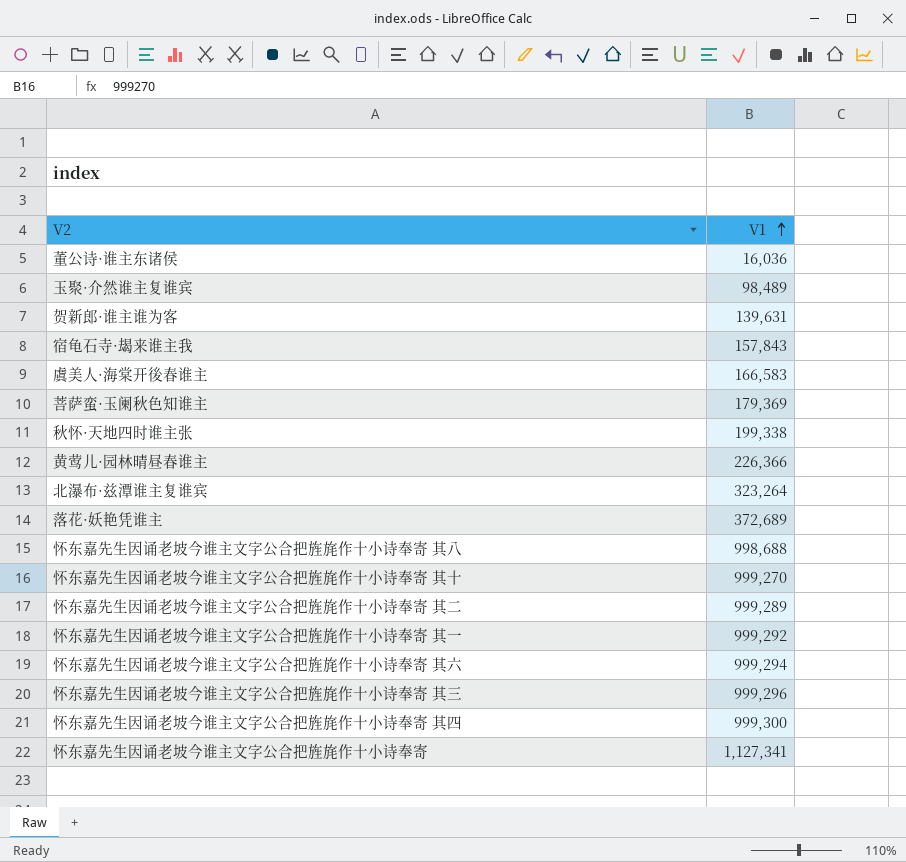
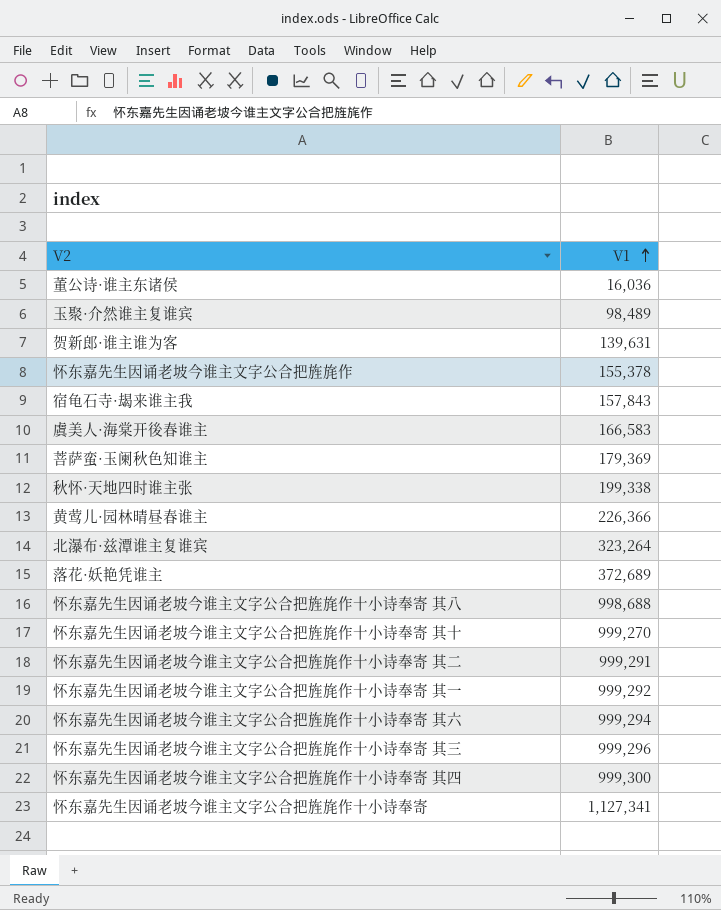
row 怀东嘉先生因诵老坡今谁主文字公合把旌旄作: none -> 155,378
怀东嘉先生因诵老坡今谁主文字公合把旌旄作十小诗奉寄 其二 | V1: 999,289 -> 999,291

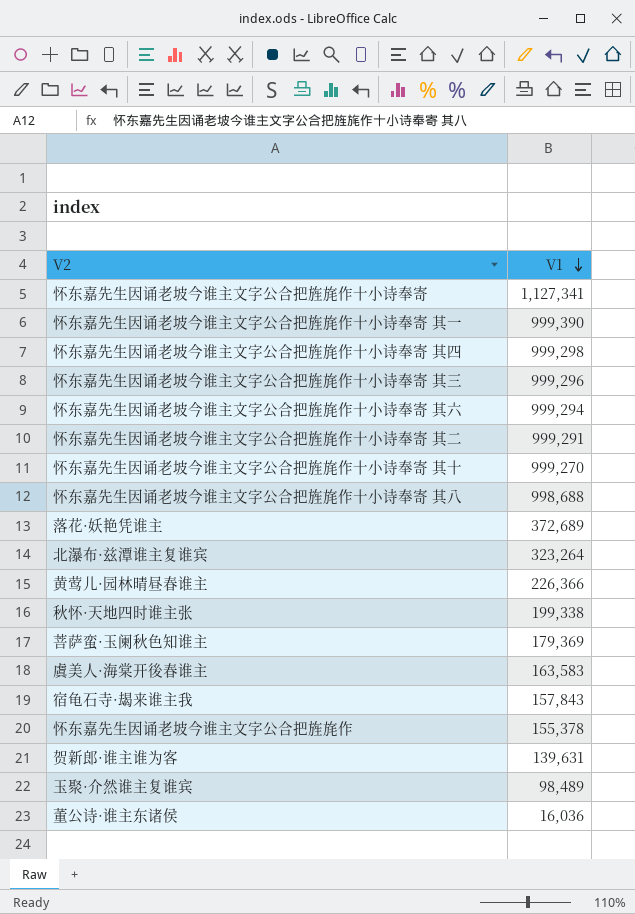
row order: V1 ascending -> V1 descending
怀东嘉先生因诵老坡今谁主文字公合把旌旄作十小诗奉寄 其一 | V1: 999,292 -> 999,390
怀东嘉先生因诵老坡今谁主文字公合把旌旄作十小诗奉寄 其四 | V1: 999,300 -> 999,298
虞美人·海棠开後春谁主 | V1: 166,583 -> 163,583

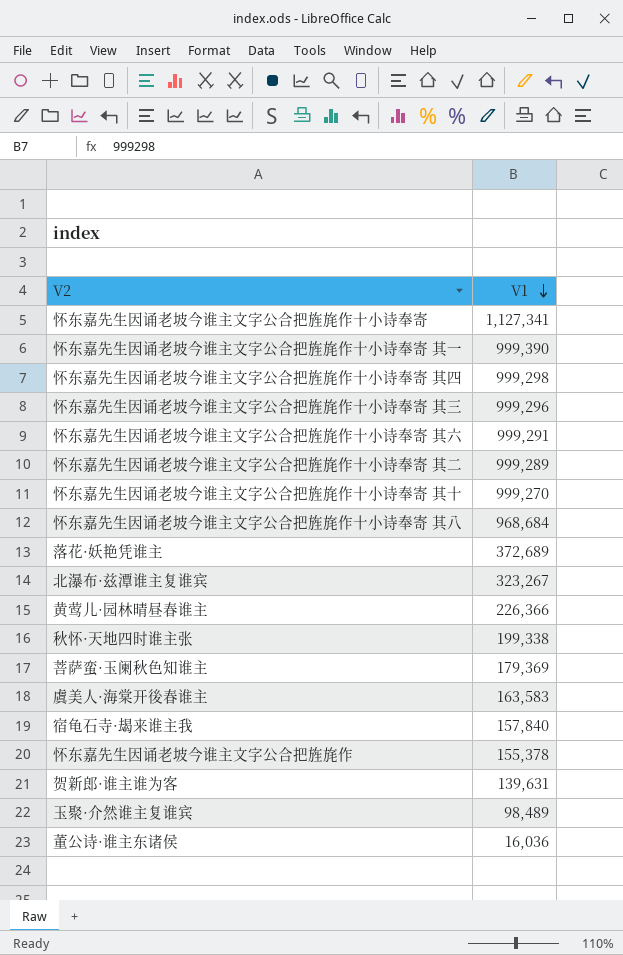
怀东嘉先生因诵老坡今谁主文字公合把旌旄作十小诗奉寄 其六 | V1: 999,294 -> 999,291
怀东嘉先生因诵老坡今谁主文字公合把旌旄作十小诗奉寄 其二 | V1: 999,291 -> 999,289
怀东嘉先生因诵老坡今谁主文字公合把旌旄作十小诗奉寄 其八 | V1: 998,688 -> 968,684
北瀑布·兹潭谁主复谁宾 | V1: 323,264 -> 323,267
宿龟石寺·朅来谁主我 | V1: 157,843 -> 157,840

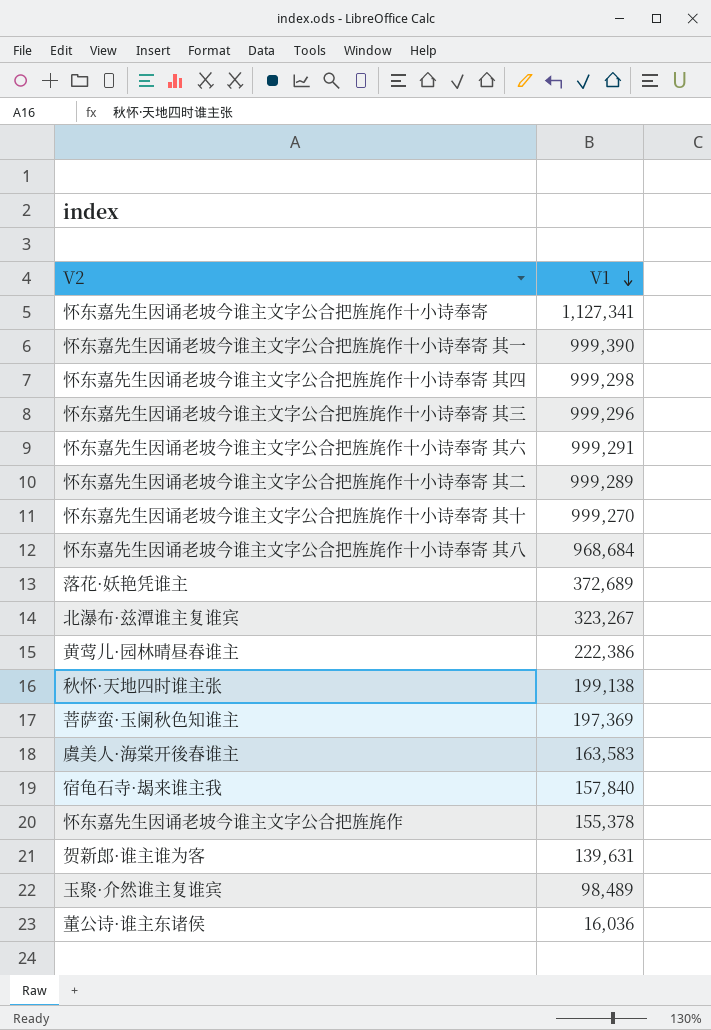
黄莺儿·园林晴昼春谁主 | V1: 226,366 -> 222,386
秋怀·天地四时谁主张 | V1: 199,338 -> 199,138
菩萨蛮·玉阑秋色知谁主 | V1: 179,369 -> 197,369

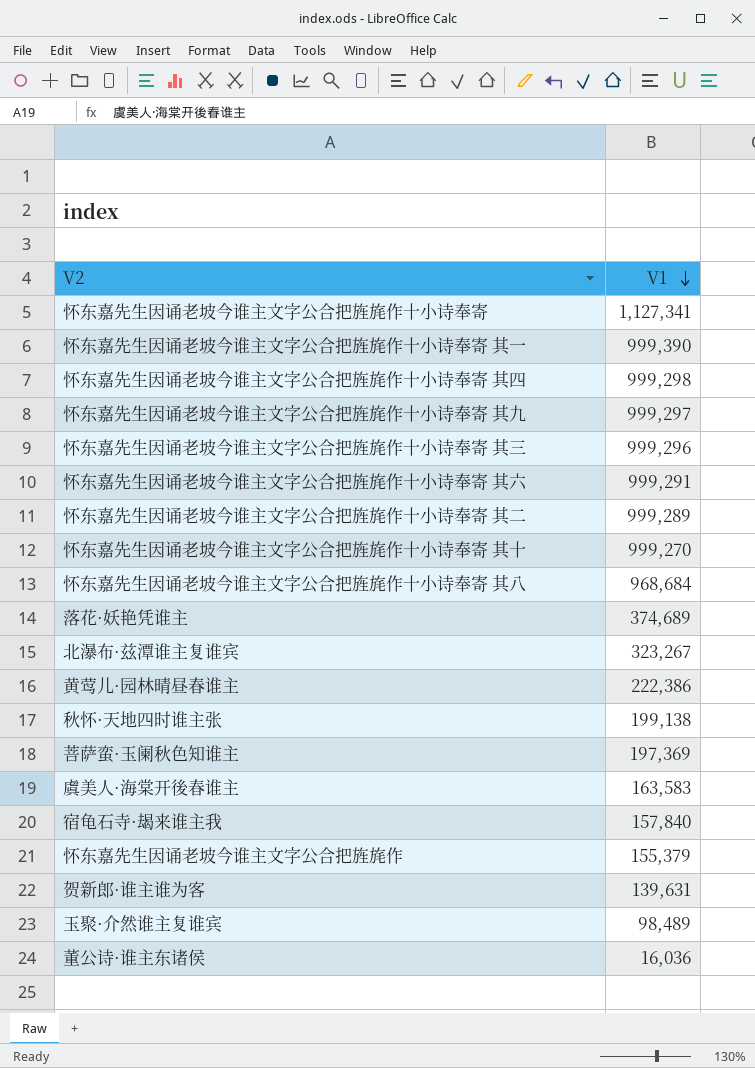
row 怀东嘉先生因诵老坡今谁主文字公合把旌旄作十小诗奉寄 其九: none -> 999,297
落花·妖艳凭谁主 | V1: 372,689 -> 374,689
怀东嘉先生因诵老坡今谁主文字公合把旌旄作 | V1: 155,378 -> 155,379

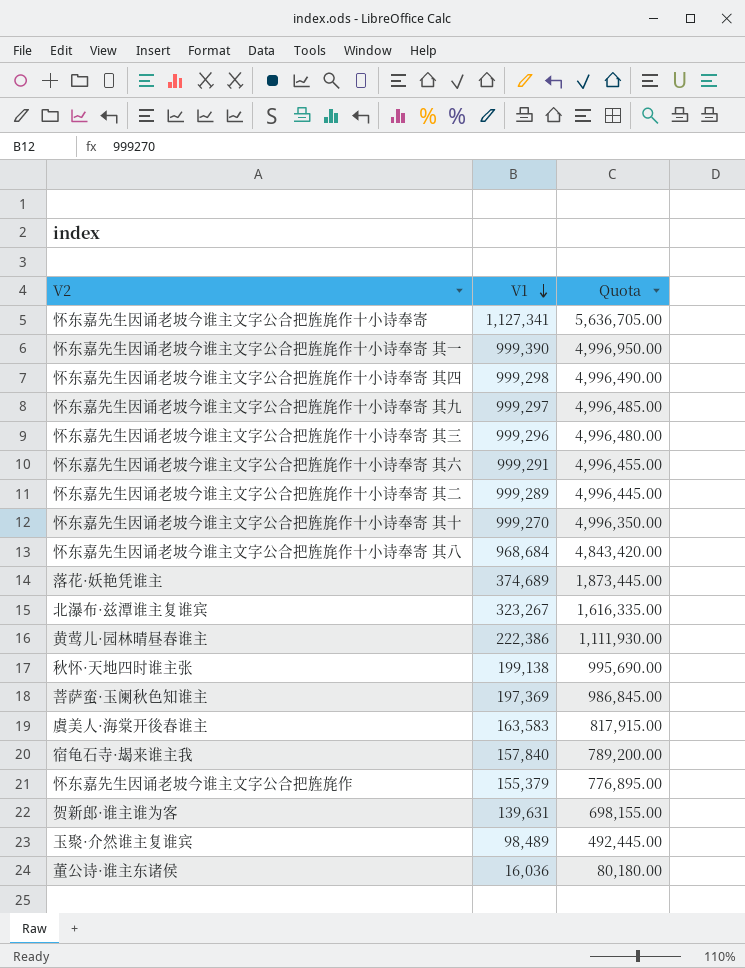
column Quota | formula: none -> [V1] * 5

